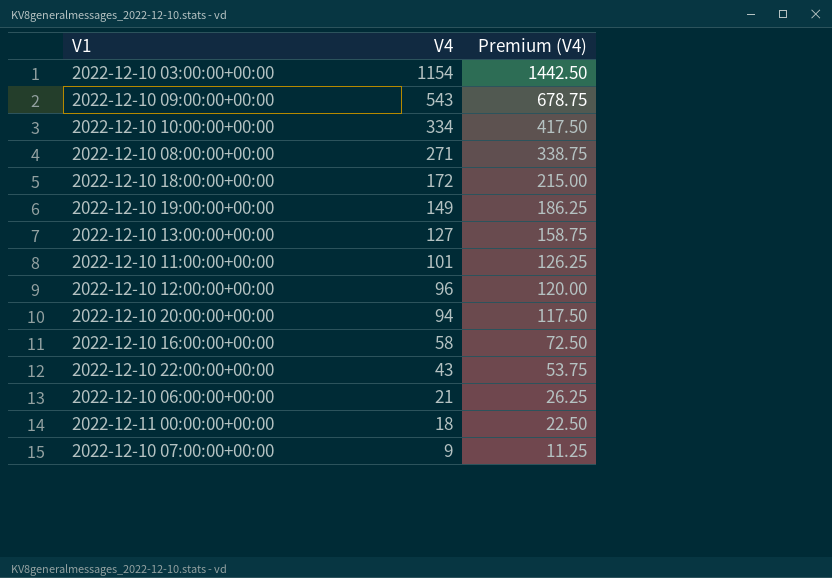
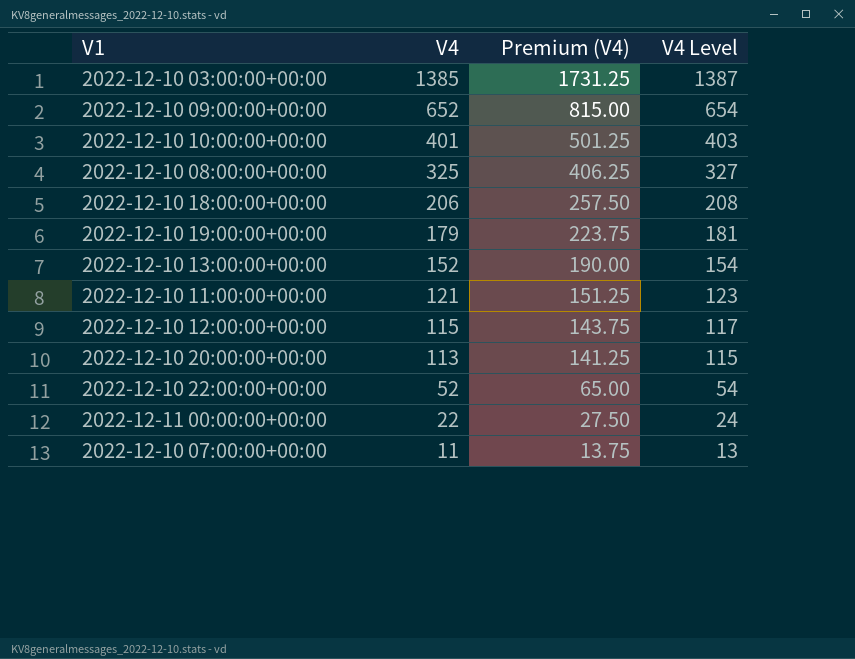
column V4 Level | formula: none -> [V4] + 2
row 2022-12-10 16:00:00+00:00: 58 | 72.50 -> none
row 2022-12-10 06:00:00+00:00: 21 | 26.25 -> none
2022-12-10 03:00:00+00:00 | V4: 1154 -> 1385
2022-12-10 03:00:00+00:00 | Premium (V4): 1442.50 -> 1731.25
2022-12-10 09:00:00+00:00 | V4: 543 -> 652
2022-12-10 09:00:00+00:00 | Premium (V4): 678.75 -> 815.00
2022-12-10 10:00:00+00:00 | V4: 334 -> 401
2022-12-10 10:00:00+00:00 | Premium (V4): 417.50 -> 501.25
2022-12-10 08:00:00+00:00 | V4: 271 -> 325
2022-12-10 08:00:00+00:00 | Premium (V4): 338.75 -> 406.25
2022-12-10 18:00:00+00:00 | V4: 172 -> 206
2022-12-10 18:00:00+00:00 | Premium (V4): 215.00 -> 257.50
2022-12-10 19:00:00+00:00 | V4: 149 -> 179
2022-12-10 19:00:00+00:00 | Premium (V4): 186.25 -> 223.75
2022-12-10 13:00:00+00:00 | V4: 127 -> 152
2022-12-10 13:00:00+00:00 | Premium (V4): 158.75 -> 190.00
2022-12-10 11:00:00+00:00 | V4: 101 -> 121
2022-12-10 11:00:00+00:00 | Premium (V4): 126.25 -> 151.25
2022-12-10 12:00:00+00:00 | V4: 96 -> 115
2022-12-10 12:00:00+00:00 | Premium (V4): 120.00 -> 143.75
2022-12-10 20:00:00+00:00 | V4: 94 -> 113
2022-12-10 20:00:00+00:00 | Premium (V4): 117.50 -> 141.25
2022-12-10 22:00:00+00:00 | V4: 43 -> 52
2022-12-10 22:00:00+00:00 | Premium (V4): 53.75 -> 65.00
2022-12-11 00:00:00+00:00 | V4: 18 -> 22
2022-12-11 00:00:00+00:00 | Premium (V4): 22.50 -> 27.50
2022-12-10 07:00:00+00:00 | V4: 9 -> 11
2022-12-10 07:00:00+00:00 | Premium (V4): 11.25 -> 13.75

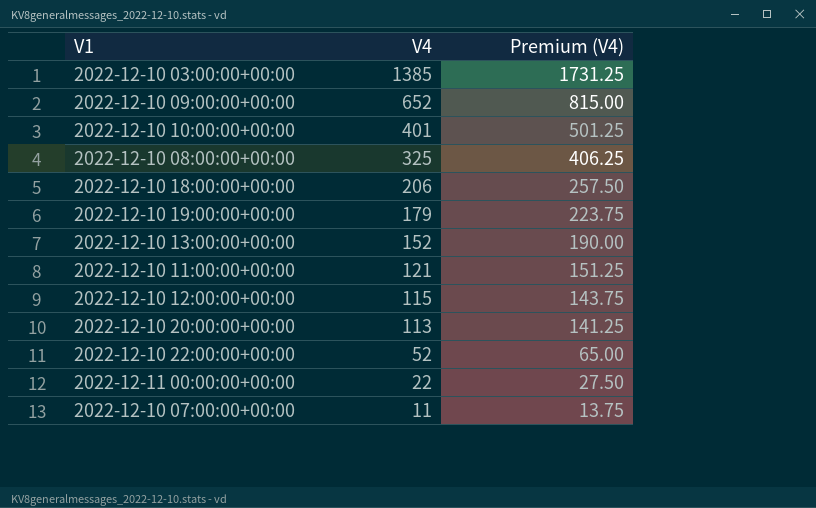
column V4 Level | formula: [V4] + 2 -> none

